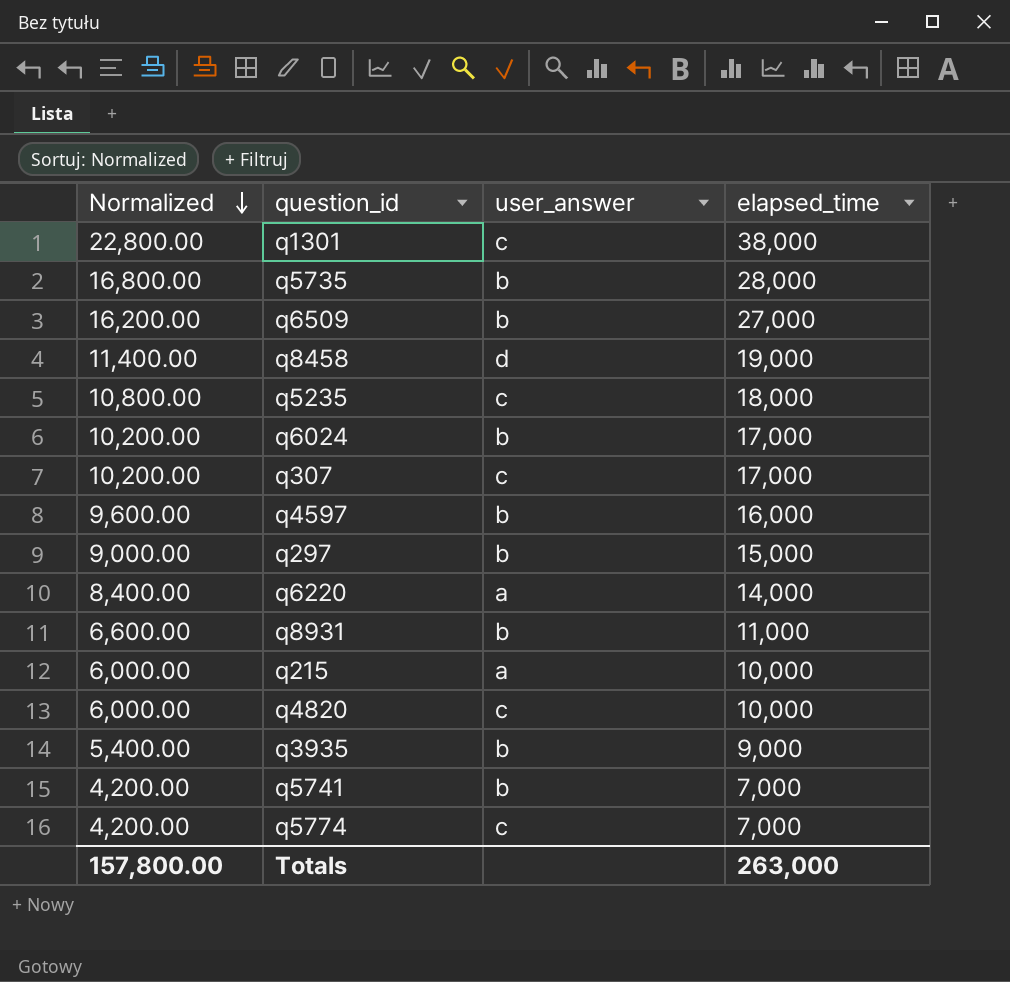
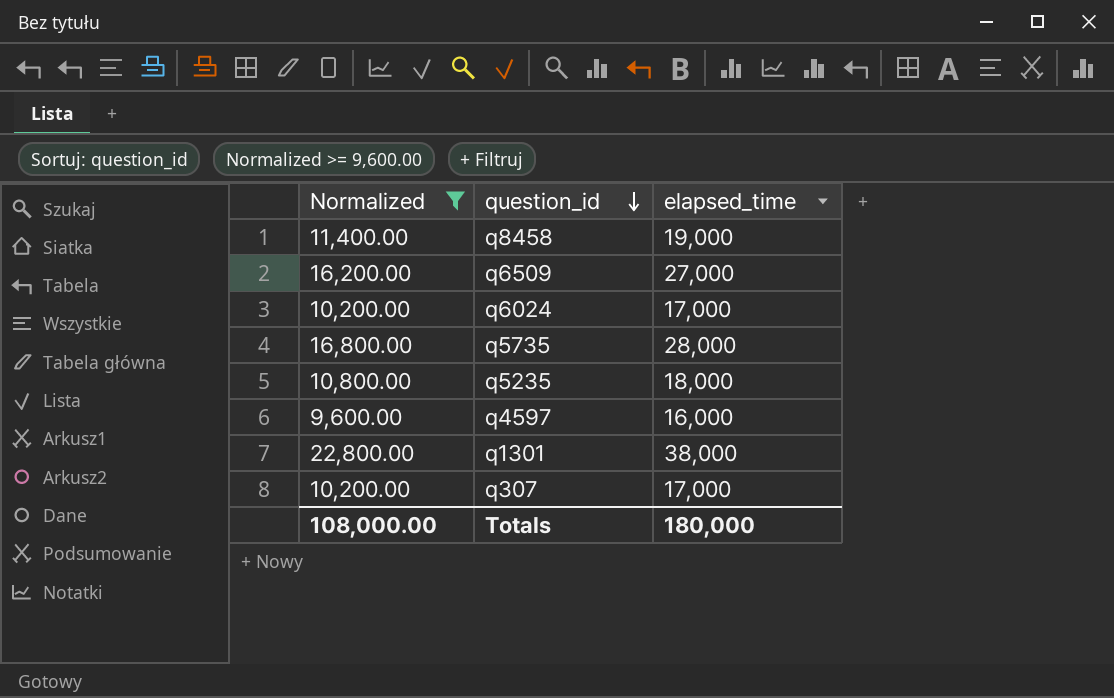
filter: none -> Normalized >= 9,600.00
row order: Normalized descending -> question_id descending
column user_answer | position: 3 -> none
Totals | Normalized: 157,800.00 -> 108,000.00
Totals | elapsed_time: 263,000 -> 180,000

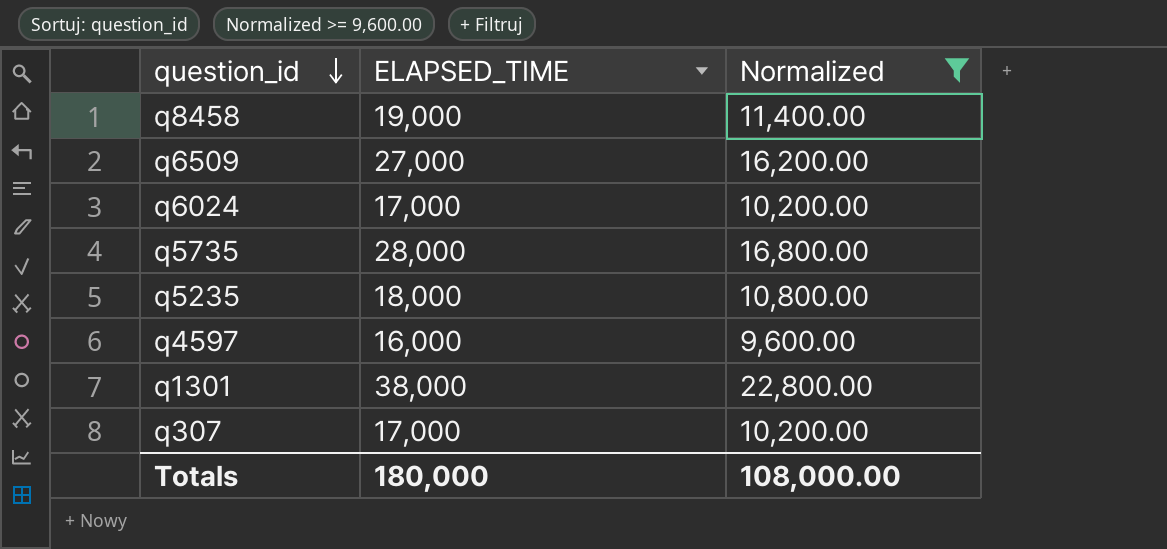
column name: elapsed_time -> ELAPSED_TIME
column Normalized | position: 1 -> 3

